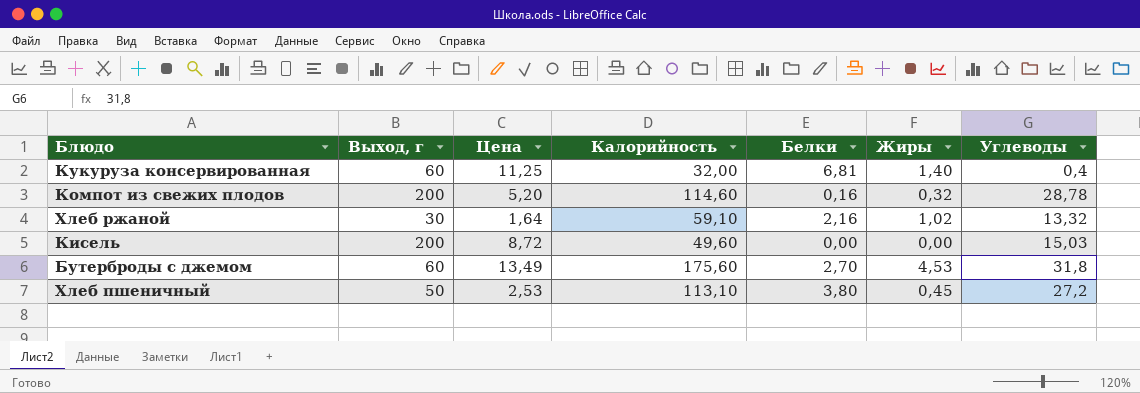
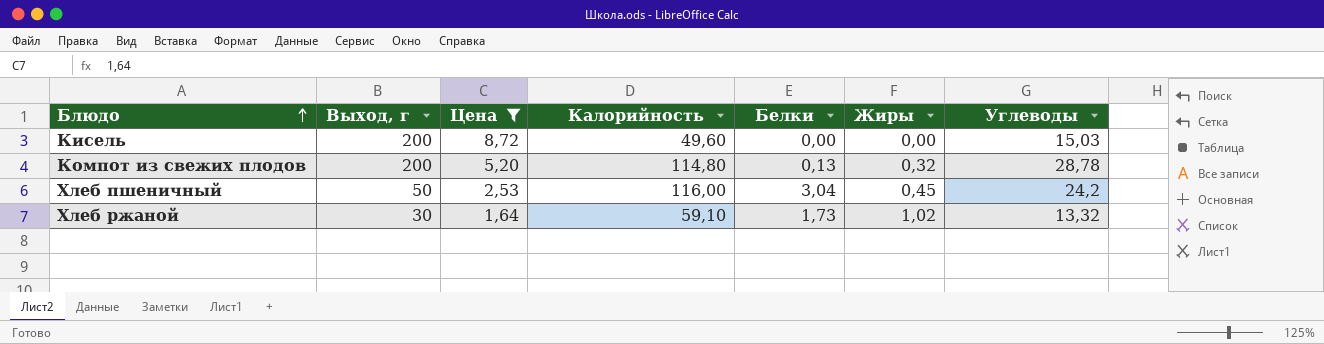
filter: none -> Цена <= 8,72
row order: none -> Блюдо ascending
Компот из свежих плодов | Калорийность: 114,60 -> 114,80
Компот из свежих плодов | Белки: 0,16 -> 0,13
Хлеб пшеничный | Калорийность: 113,10 -> 116,00
Хлеб пшеничный | Белки: 3,80 -> 3,04
Хлеб пшеничный | Углеводы: 27,2 -> 24,2
Хлеб ржаной | Белки: 2,16 -> 1,73

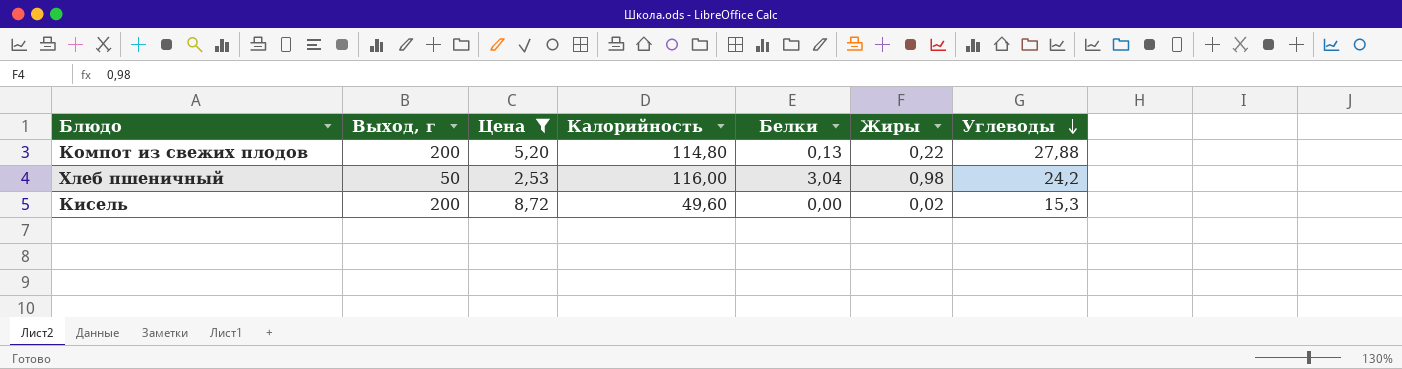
row order: Блюдо ascending -> Углеводы descending
row Хлеб ржаной: 30 | 1,64 | 59,10 | 1,73 | 1,02 | 13,32 -> none
Компот из свежих плодов | Жиры: 0,32 -> 0,22
Компот из свежих плодов | Углеводы: 28,78 -> 27,88
Хлеб пшеничный | Жиры: 0,45 -> 0,98
Кисель | Жиры: 0,00 -> 0,02
Кисель | Углеводы: 15,03 -> 15,3

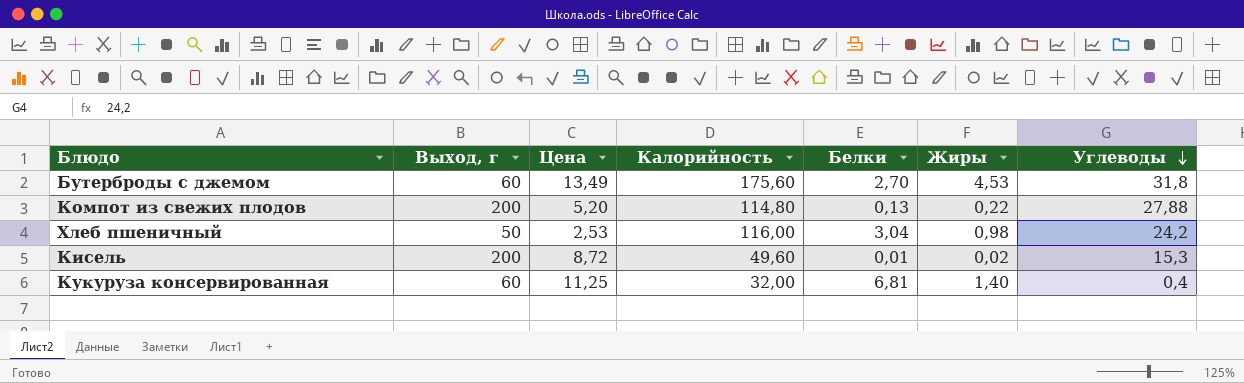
filter: Цена <= 8,72 -> none
Кисель | Белки: 0,00 -> 0,01

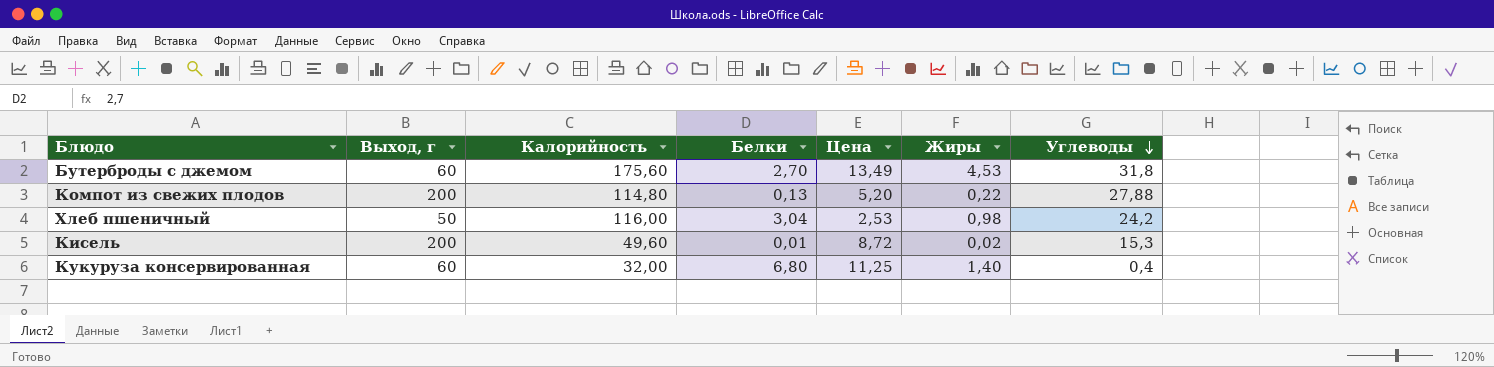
column Цена | position: 3 -> 5
Кукуруза консервированная | Белки: 6,81 -> 6,80

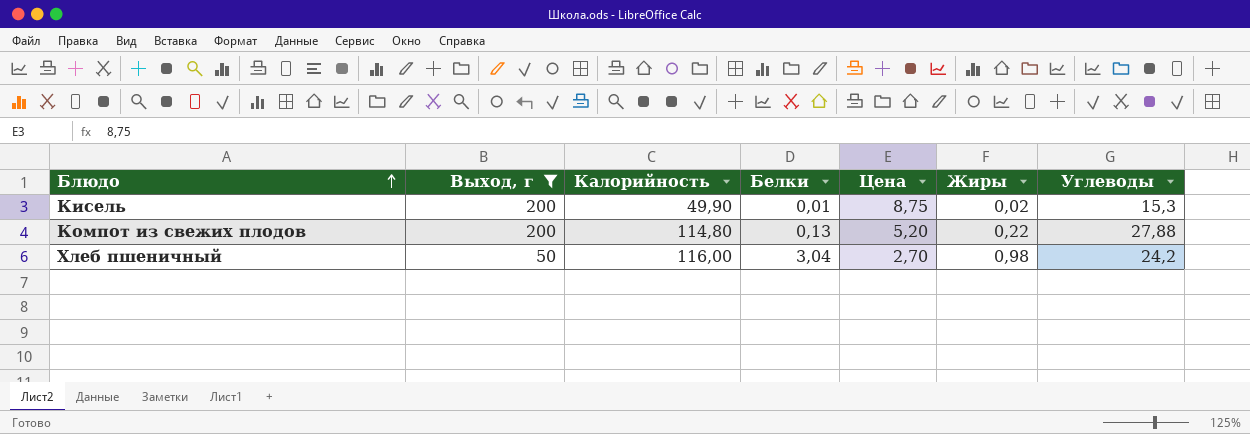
filter: none -> Выход, г != 60
row order: Углеводы descending -> Блюдо ascending
Кисель | Калорийность: 49,60 -> 49,90
Кисель | Цена: 8,72 -> 8,75
Хлеб пшеничный | Цена: 2,53 -> 2,70

